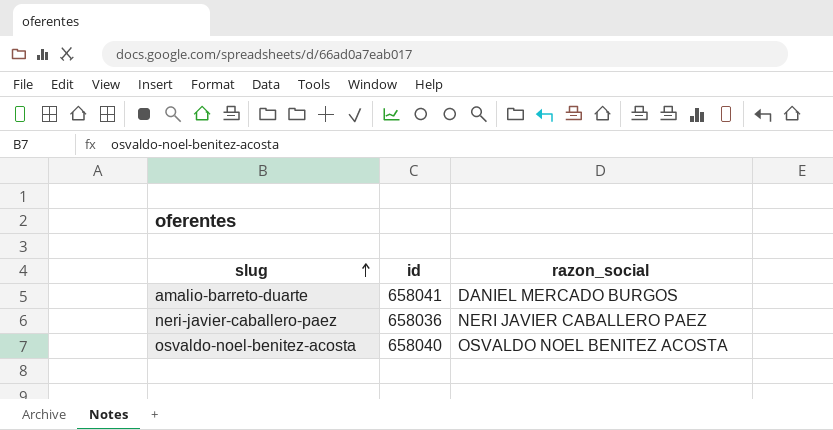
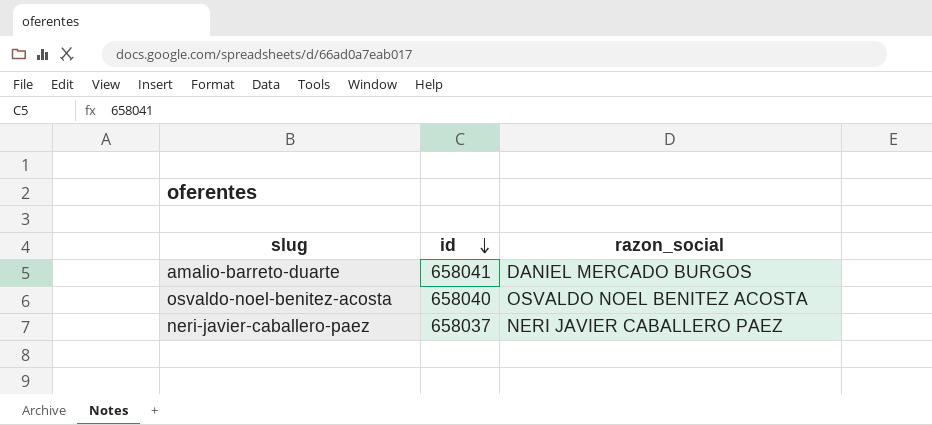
row order: slug ascending -> id descending
neri-javier-caballero-paez | id: 658036 -> 658037

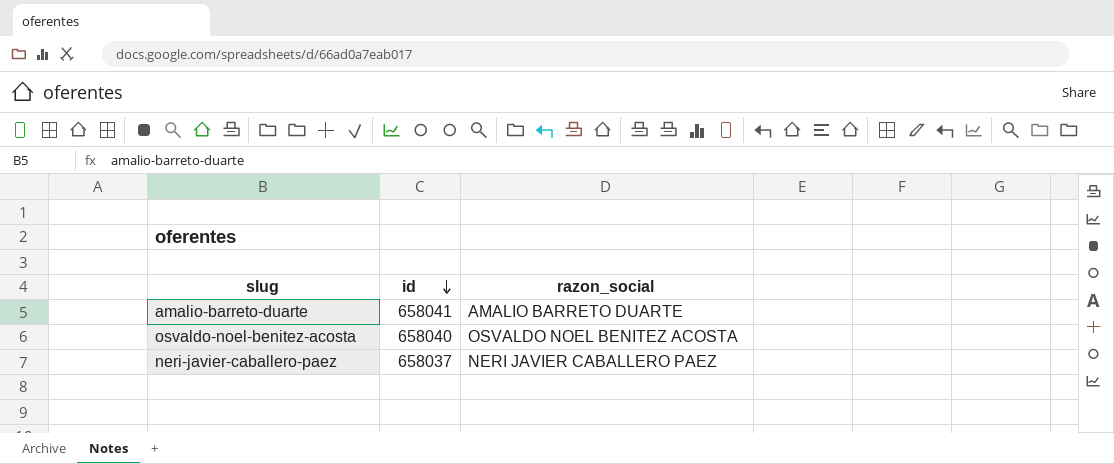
amalio-barreto-duarte | razon_social: DANIEL MERCADO BURGOS -> AMALIO BARRETO DUARTE

